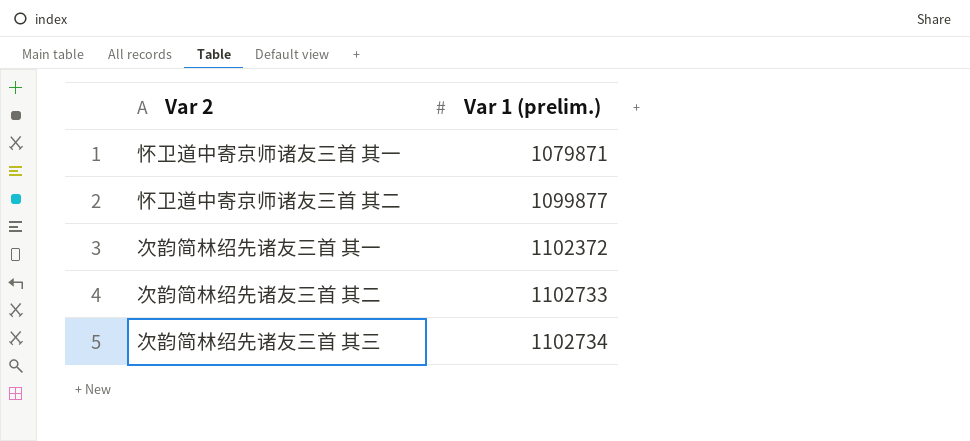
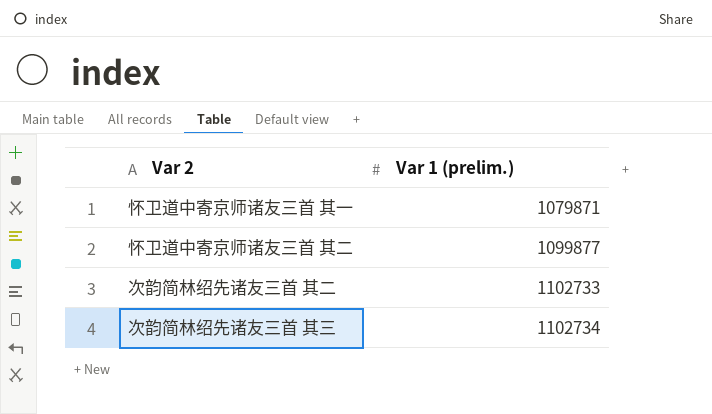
row 次韵简林绍先诸友三首 其一: 1102372 -> none

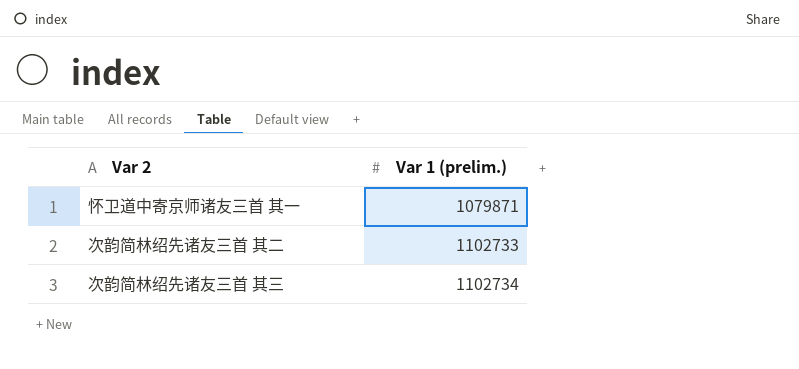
row 怀卫道中寄京师诸友三首 其二: 1099877 -> none

